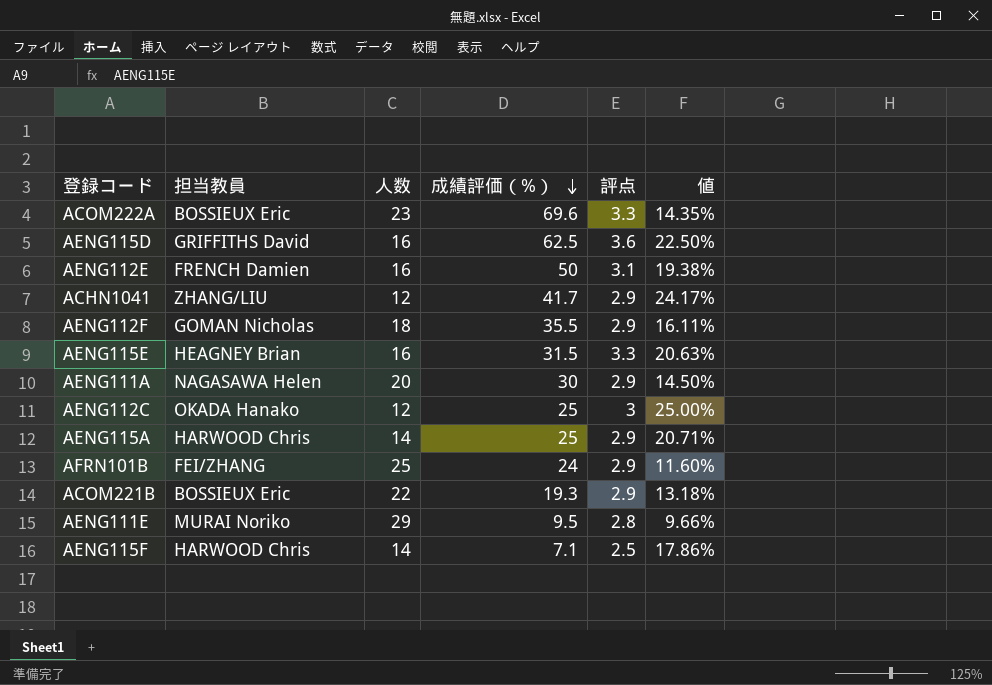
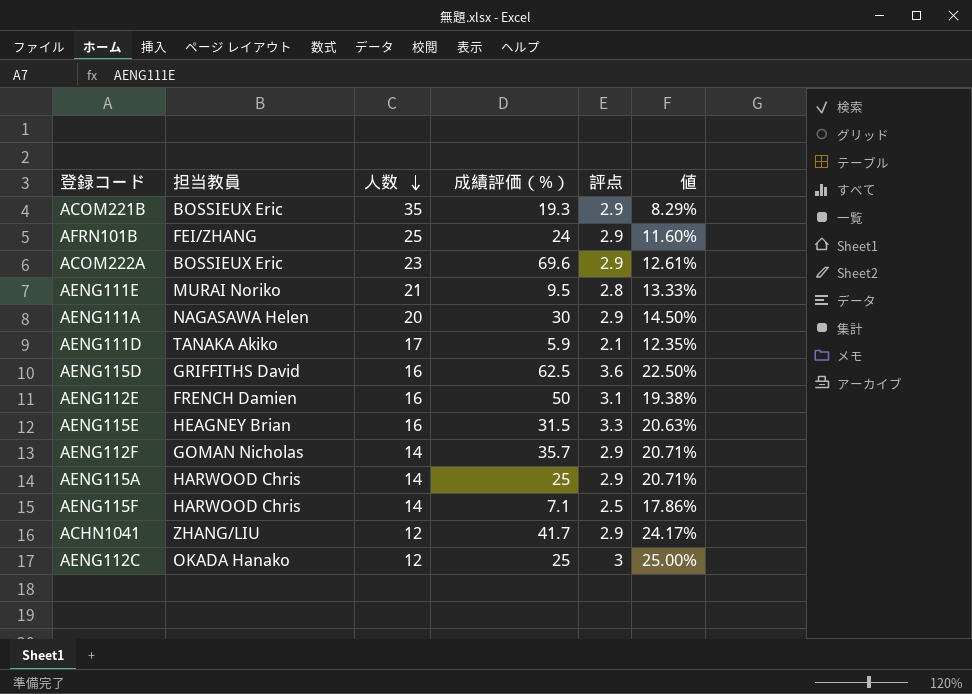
row order: 成績評価（%） descending -> 人数 descending
ACOM221B | 人数: 22 -> 35
ACOM221B | 値: 13.18% -> 8.29%
ACOM222A | 評点: 3.3 -> 2.9
ACOM222A | 値: 14.35% -> 12.61%
AENG111E | 人数: 29 -> 21
AENG111E | 値: 9.66% -> 13.33%
row AENG111D: none -> TANAKA Akiko | 17 | 5.9 | 2.1 | 12.35%
AENG112F | 人数: 18 -> 14
AENG112F | 成績評価（%）: 35.5 -> 35.7
AENG112F | 値: 16.11% -> 20.71%

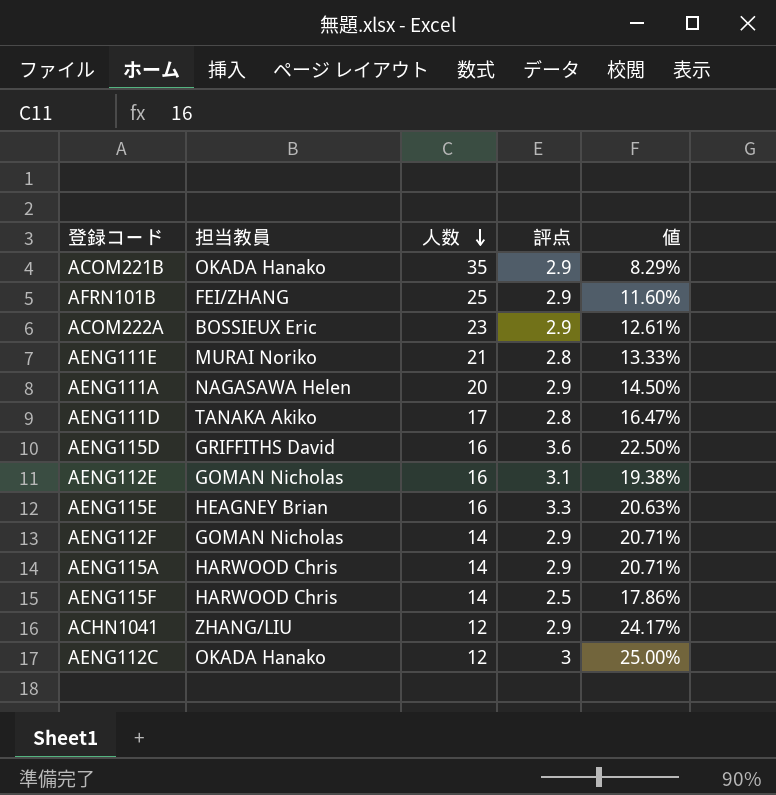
column 成績評価（%） | position: 4 -> none
ACOM221B | 担当教員: BOSSIEUX Eric -> OKADA Hanako
AENG111D | 評点: 2.1 -> 2.8
AENG111D | 値: 12.35% -> 16.47%
AENG112E | 担当教員: FRENCH Damien -> GOMAN Nicholas

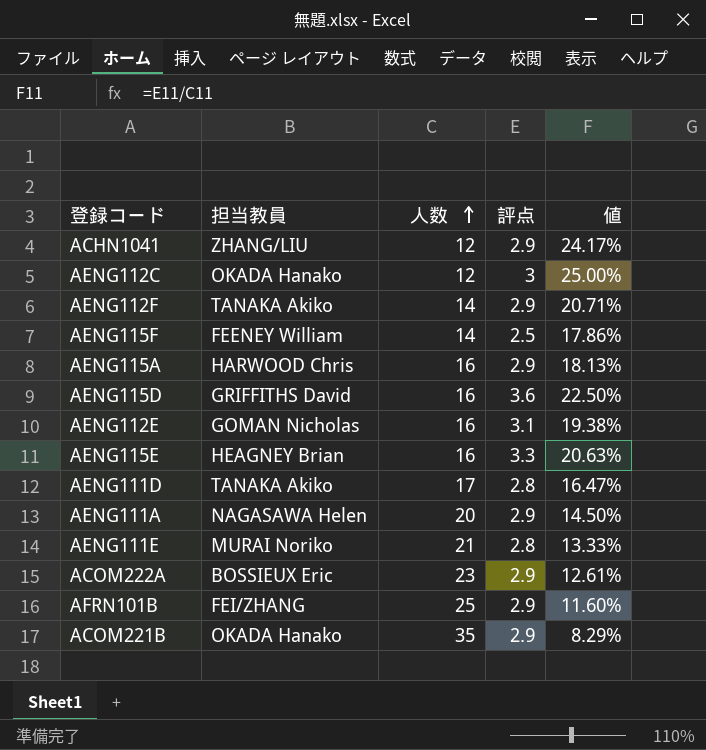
row order: 人数 descending -> 人数 ascending
AENG112F | 担当教員: GOMAN Nicholas -> TANAKA Akiko
AENG115F | 担当教員: HARWOOD Chris -> FEENEY William
AENG115A | 人数: 14 -> 16
AENG115A | 値: 20.71% -> 18.13%

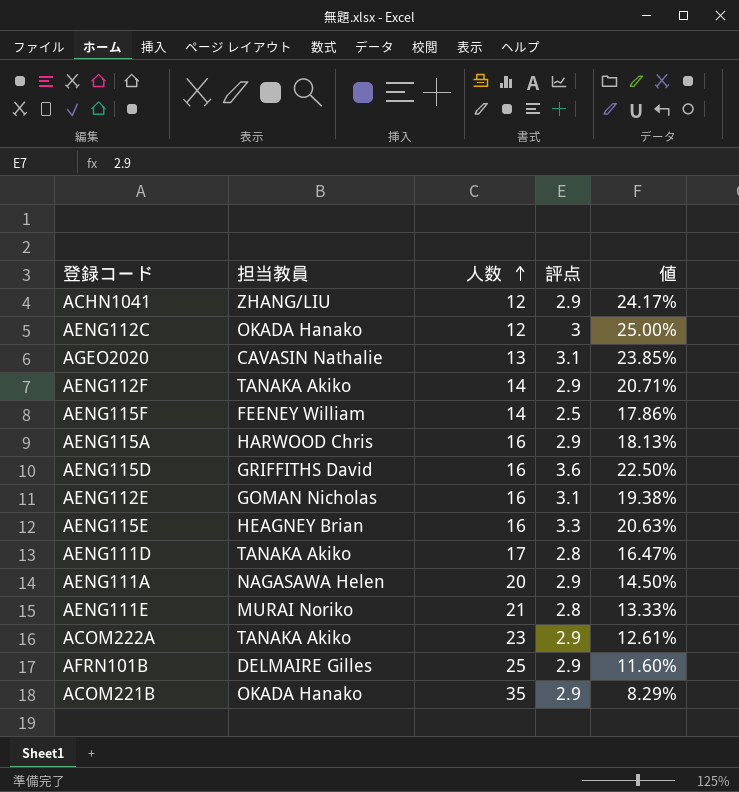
row AGEO2020: none -> CAVASIN Nathalie | 13 | 3.1 | 23.85%
ACOM222A | 担当教員: BOSSIEUX Eric -> TANAKA Akiko
AFRN101B | 担当教員: FEI/ZHANG -> DELMAIRE Gilles

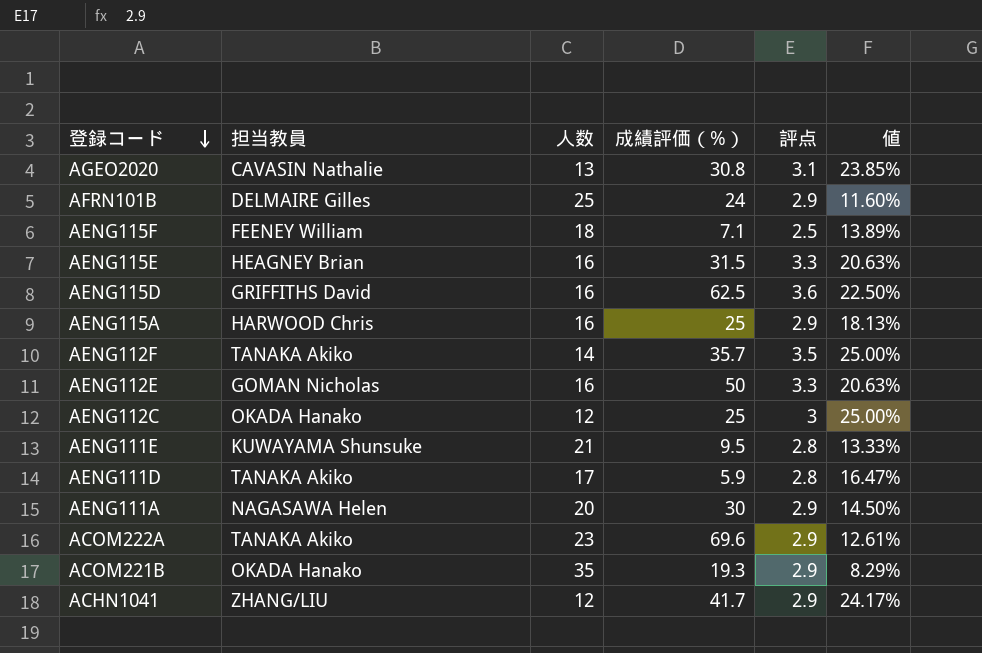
row order: 人数 ascending -> 登録コード descending
column 成績評価（%） | position: none -> 4
AENG115F | 人数: 14 -> 18
AENG115F | 値: 17.86% -> 13.89%
AENG112F | 評点: 2.9 -> 3.5
AENG112F | 値: 20.71% -> 25.00%
AENG112E | 評点: 3.1 -> 3.3
AENG112E | 値: 19.38% -> 20.63%
AENG111E | 担当教員: MURAI Noriko -> KUWAYAMA Shunsuke

